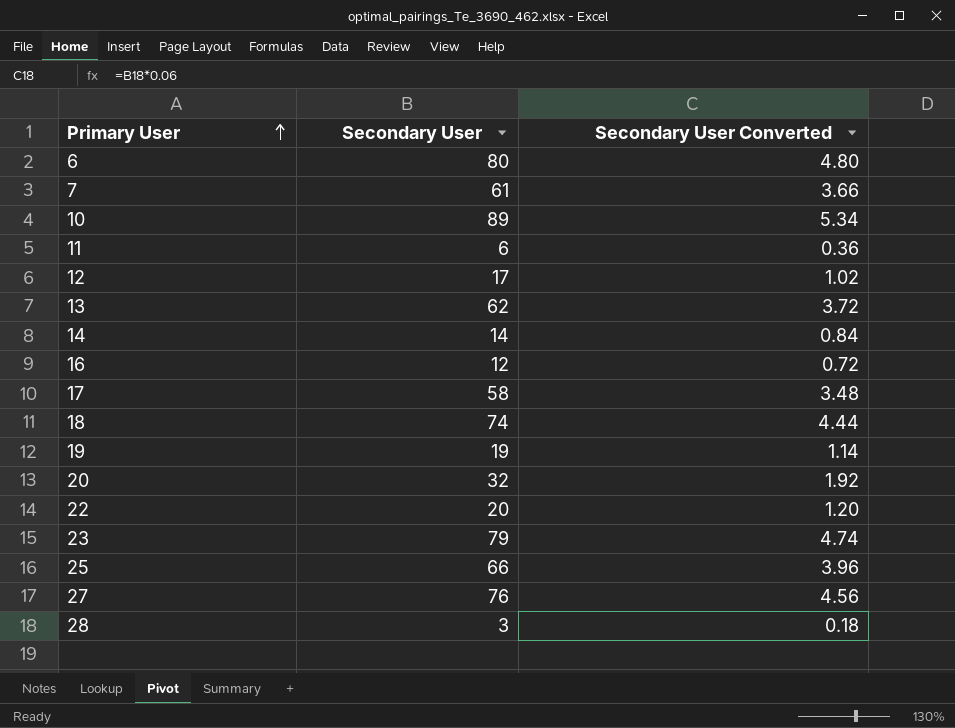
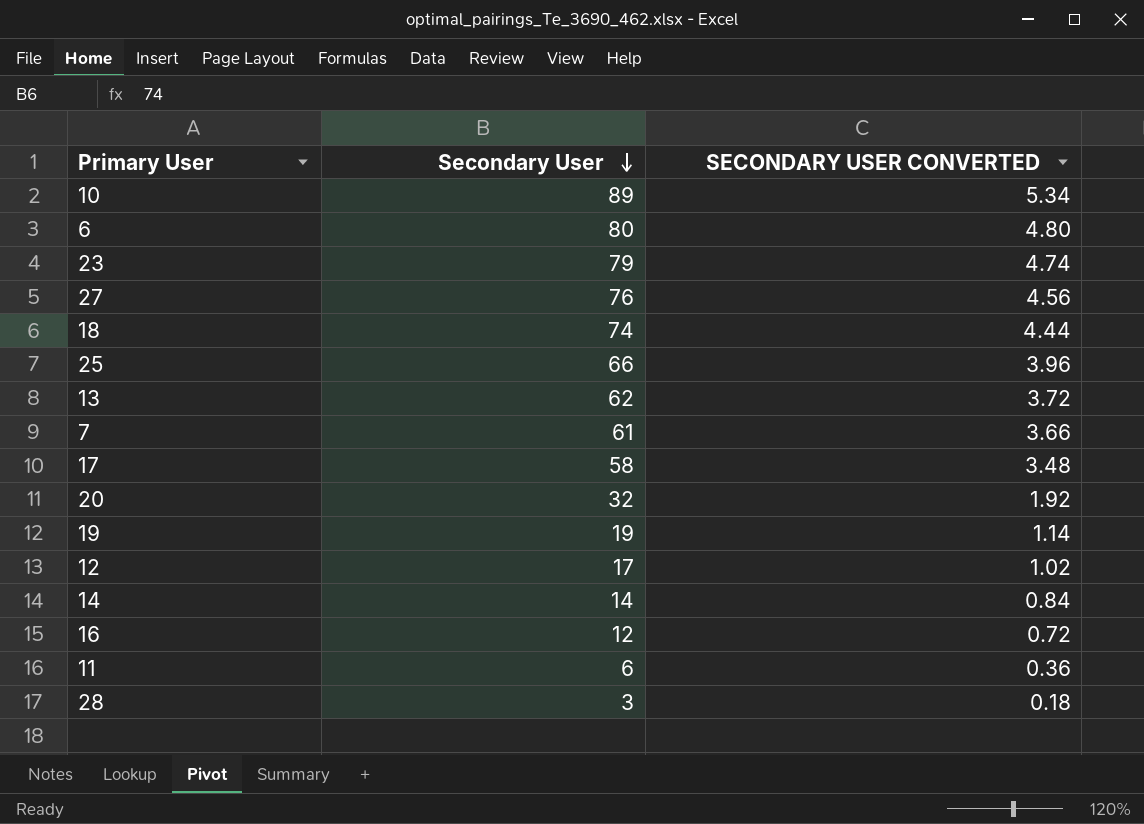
row order: Primary User ascending -> Secondary User descending
column name: Secondary User Converted -> SECONDARY USER CONVERTED
row 22: 20 | 1.20 -> none

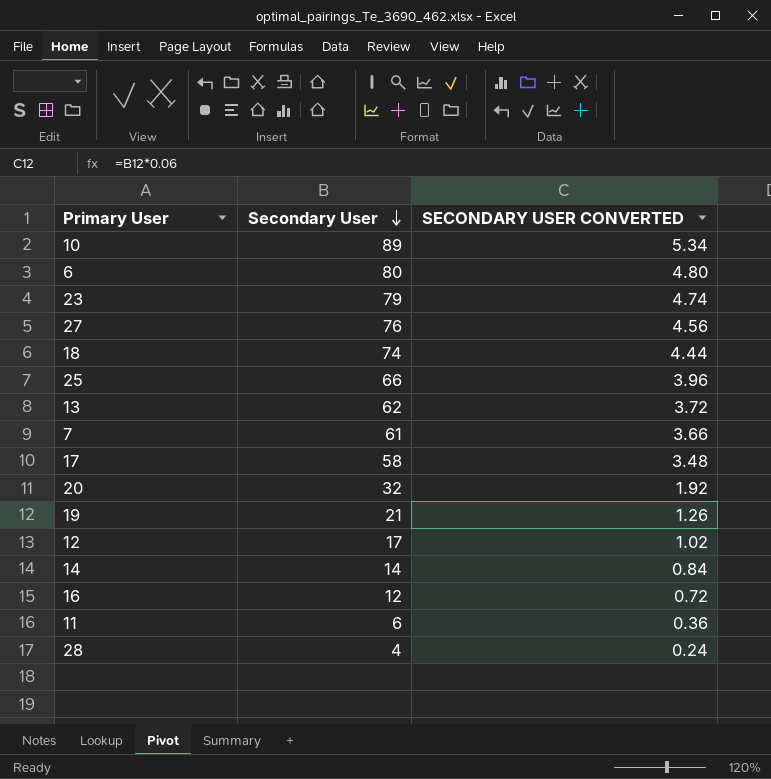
19 | Secondary User: 19 -> 21
19 | SECONDARY USER CONVERTED: 1.14 -> 1.26
28 | Secondary User: 3 -> 4
28 | SECONDARY USER CONVERTED: 0.18 -> 0.24

